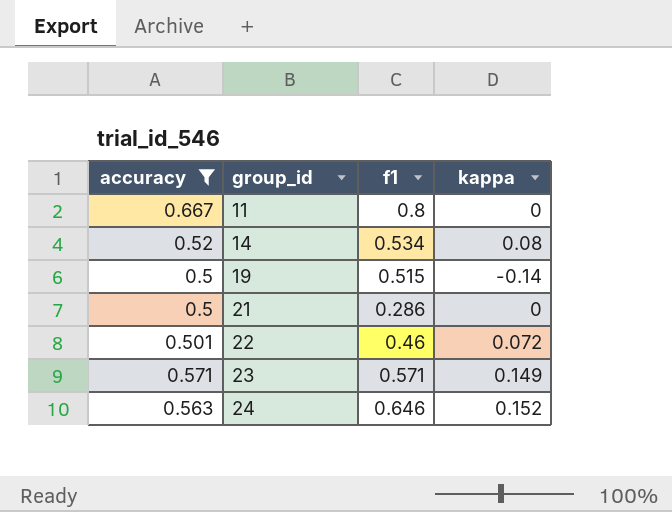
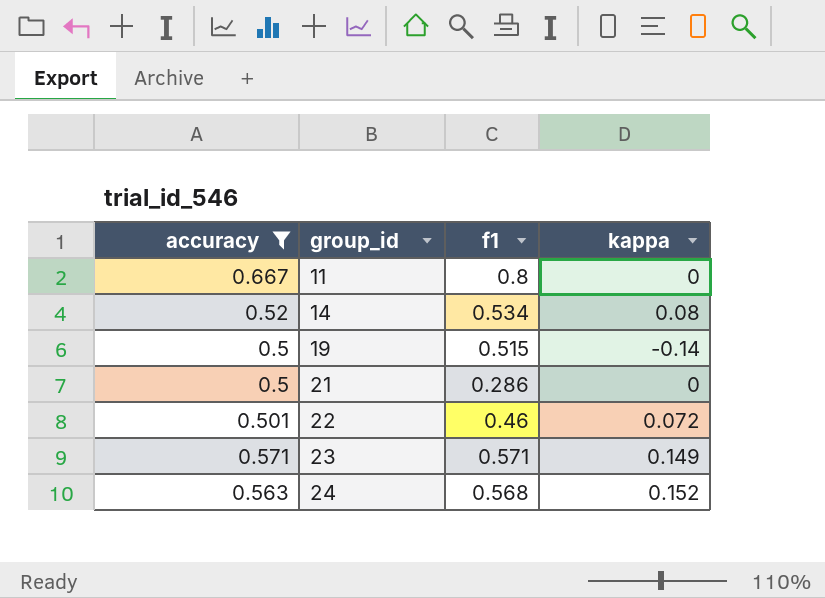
24 | f1: 0.646 -> 0.568

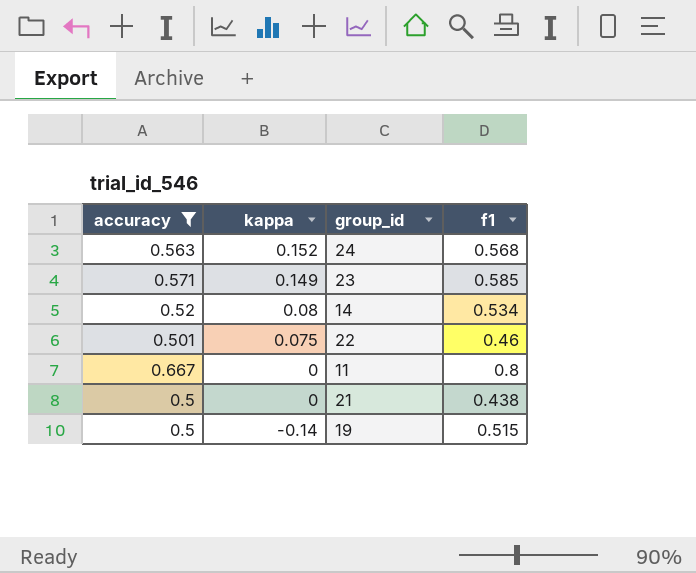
row order: group_id ascending -> kappa descending
column kappa | position: 4 -> 2
23 | f1: 0.571 -> 0.585
22 | kappa: 0.072 -> 0.075
21 | f1: 0.286 -> 0.438

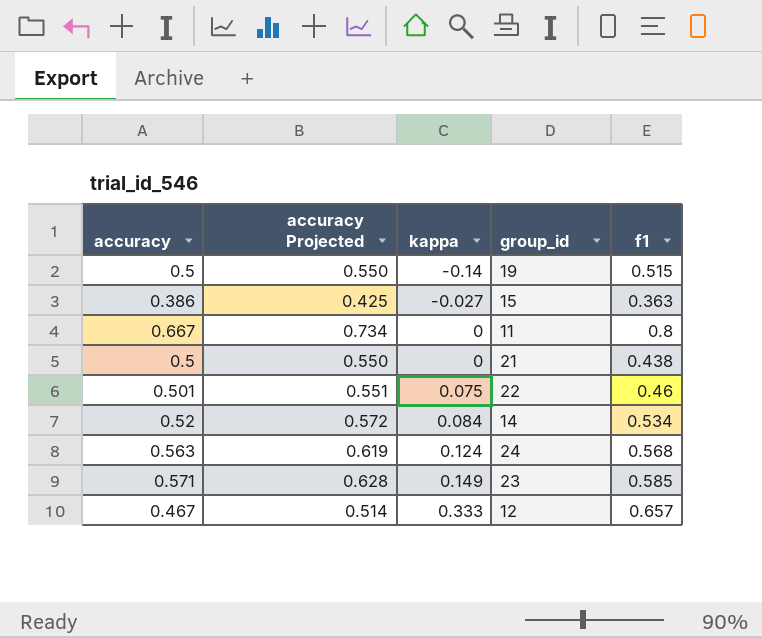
filter: accuracy >= 0.5 -> none
row order: kappa descending -> kappa ascending
column accuracy Projected | formula: none -> [accuracy] * 1.1
14 | kappa: 0.08 -> 0.084
24 | kappa: 0.152 -> 0.124

